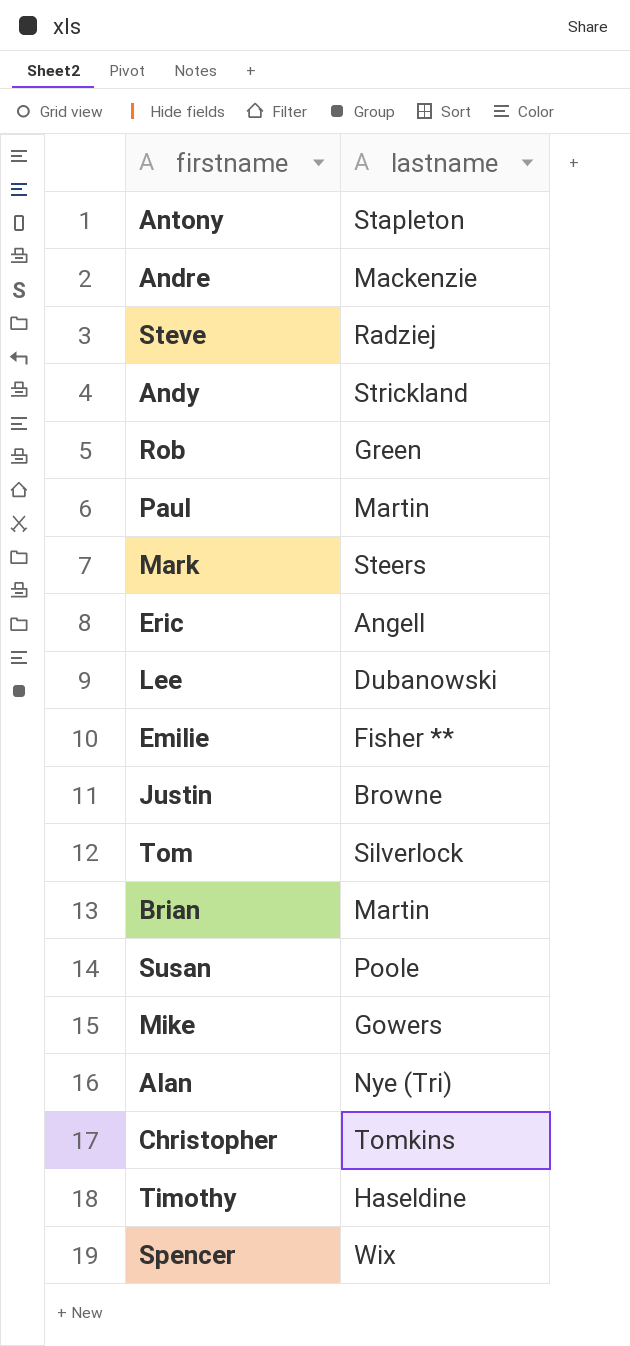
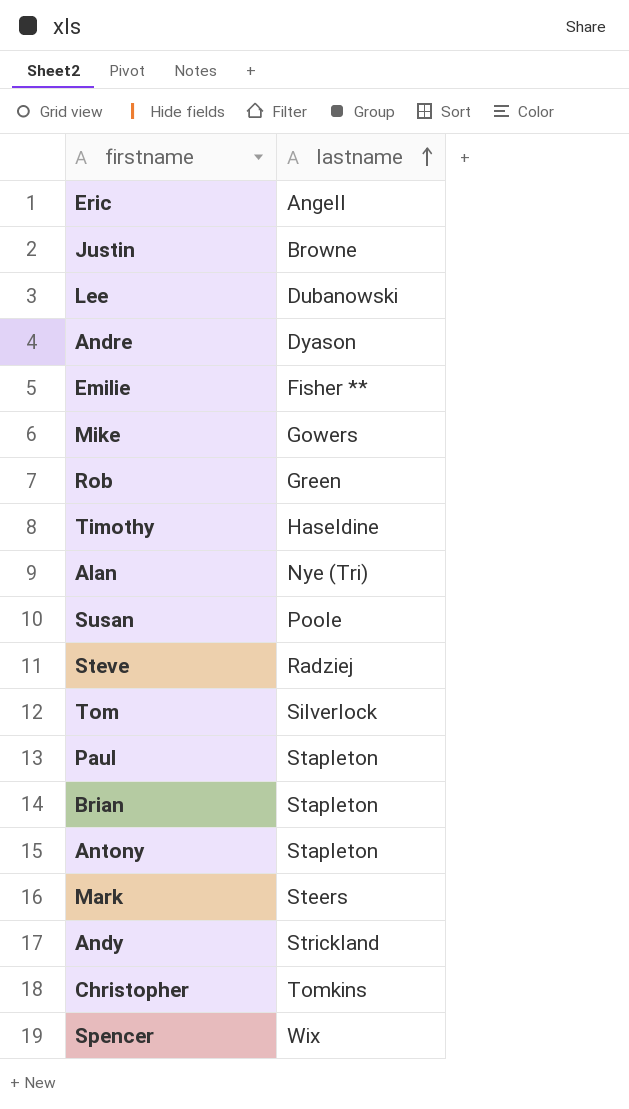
row order: none -> lastname ascending
Andre | lastname: Mackenzie -> Dyason
Paul | lastname: Martin -> Stapleton
Brian | lastname: Martin -> Stapleton

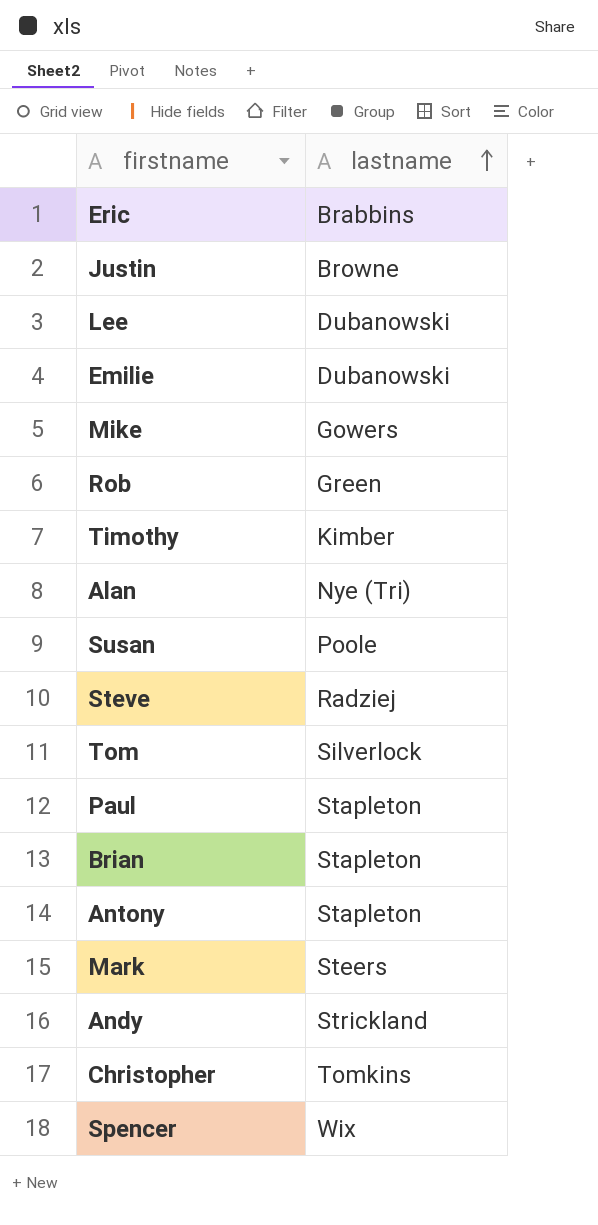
row Andre: Dyason -> none
Eric | lastname: Angell -> Brabbins
Emilie | lastname: Fisher ** -> Dubanowski
Timothy | lastname: Haseldine -> Kimber

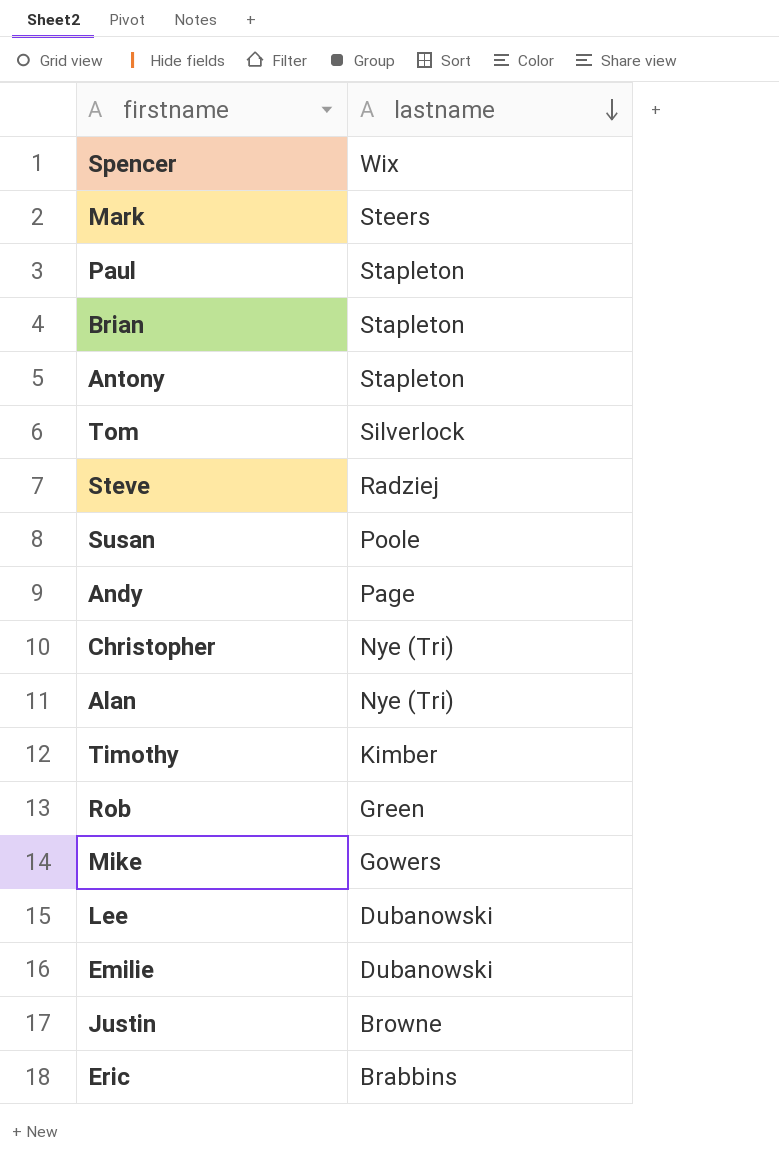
row order: lastname ascending -> lastname descending
Andy | lastname: Strickland -> Page
Christopher | lastname: Tomkins -> Nye (Tri)

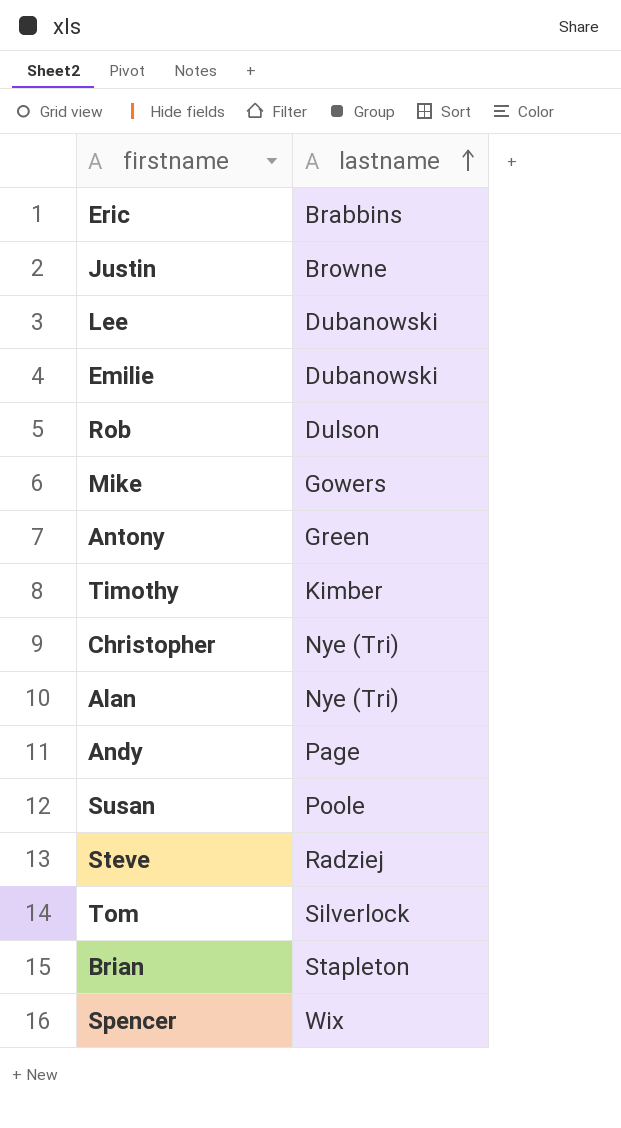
row order: lastname descending -> lastname ascending
row Mark: Steers -> none
row Paul: Stapleton -> none
Rob | lastname: Green -> Dulson
Antony | lastname: Stapleton -> Green

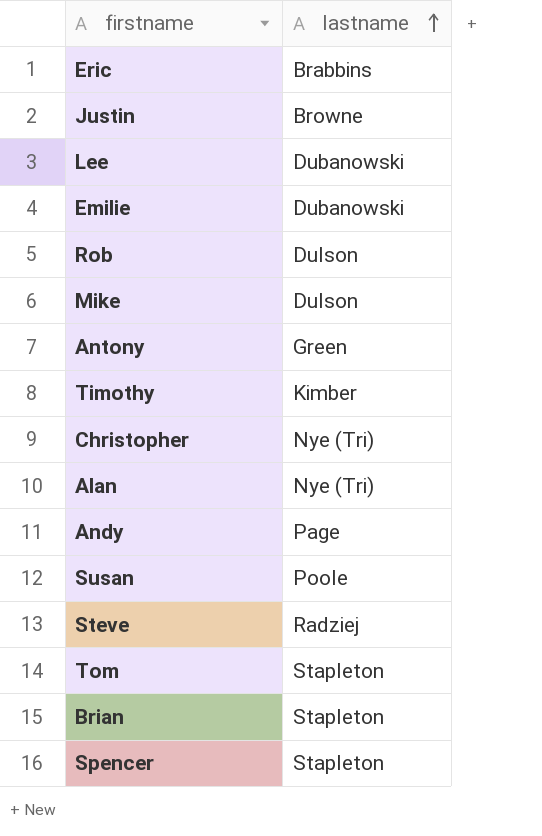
Mike | lastname: Gowers -> Dulson
Tom | lastname: Silverlock -> Stapleton
Spencer | lastname: Wix -> Stapleton

